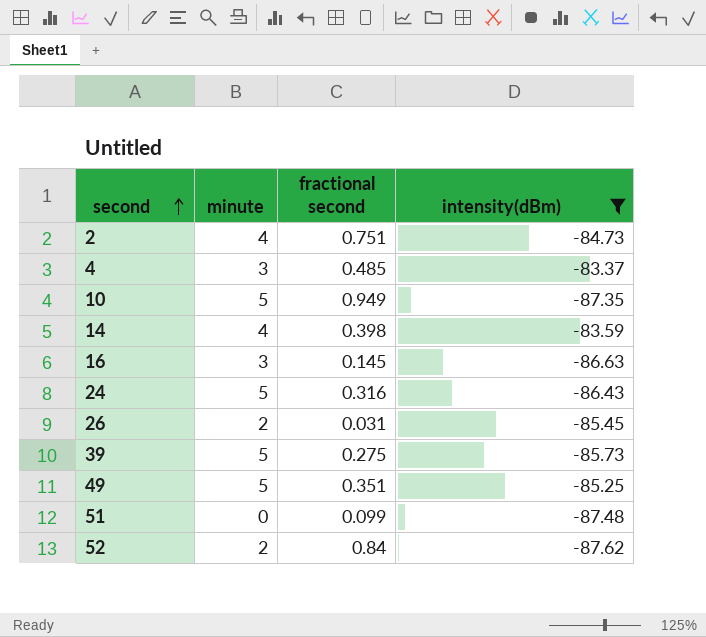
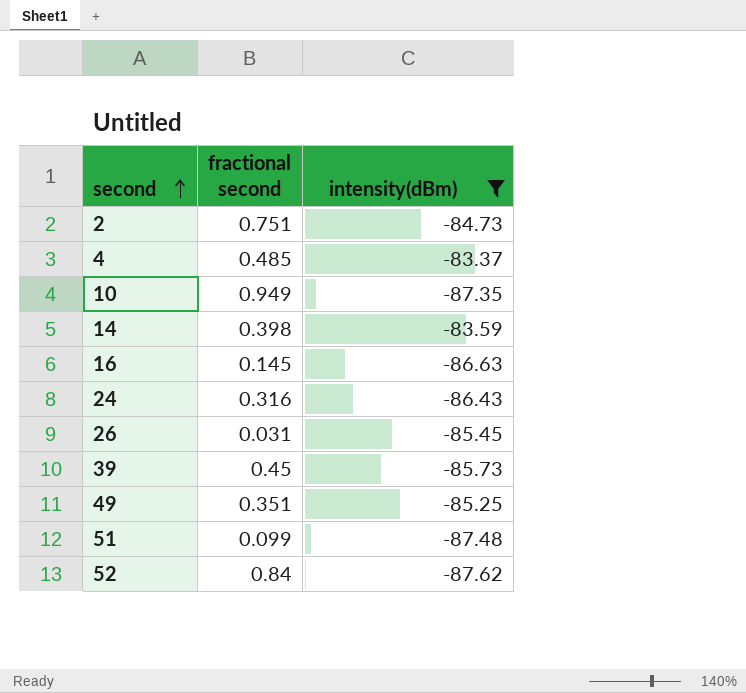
column minute | position: 2 -> none
39 | fractional second: 0.275 -> 0.45

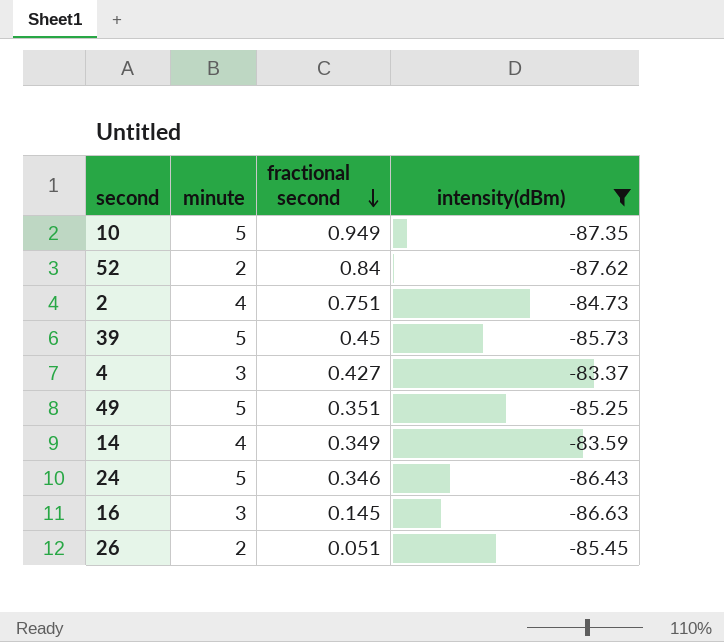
row order: second ascending -> fractional second descending
column minute | position: none -> 2
row 51: 0.099 | -87.48 -> none
4 | fractional second: 0.485 -> 0.427
14 | fractional second: 0.398 -> 0.349
24 | fractional second: 0.316 -> 0.346
26 | fractional second: 0.031 -> 0.051

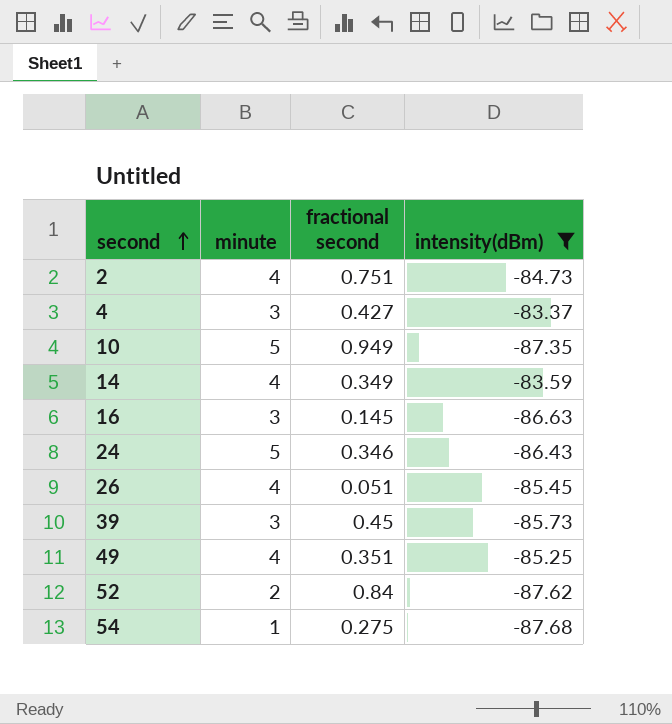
row order: fractional second descending -> second ascending
26 | minute: 2 -> 4
39 | minute: 5 -> 3
49 | minute: 5 -> 4
row 54: none -> 1 | 0.275 | -87.68

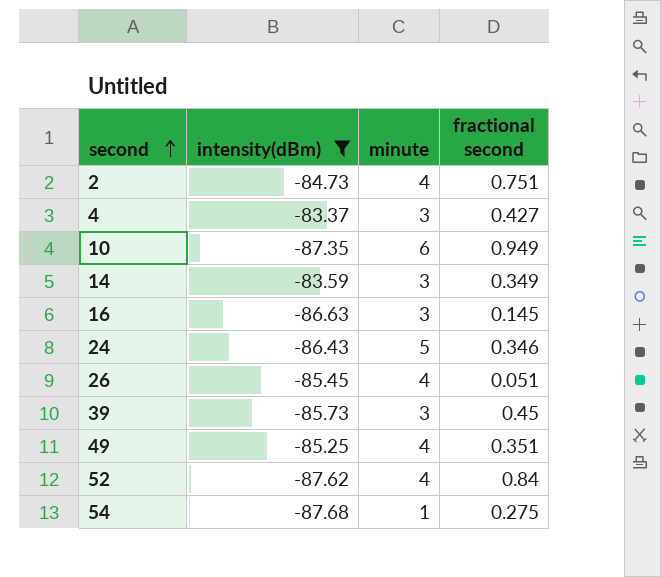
column intensity(dBm) | position: 4 -> 2
10 | minute: 5 -> 6
14 | minute: 4 -> 3
52 | minute: 2 -> 4

